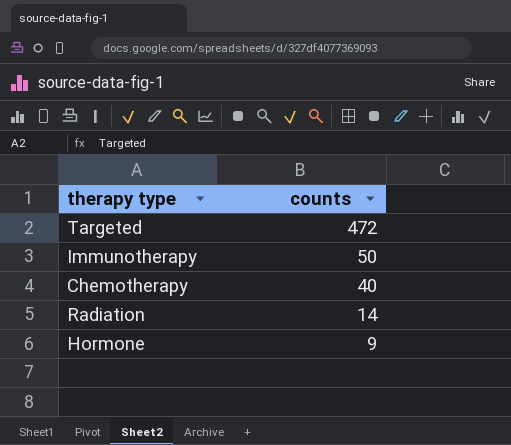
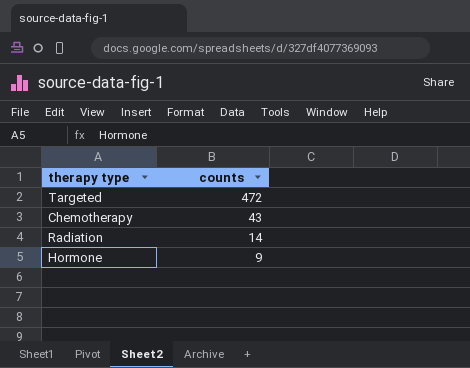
row Immunotherapy: 50 -> none
Chemotherapy | counts: 40 -> 43

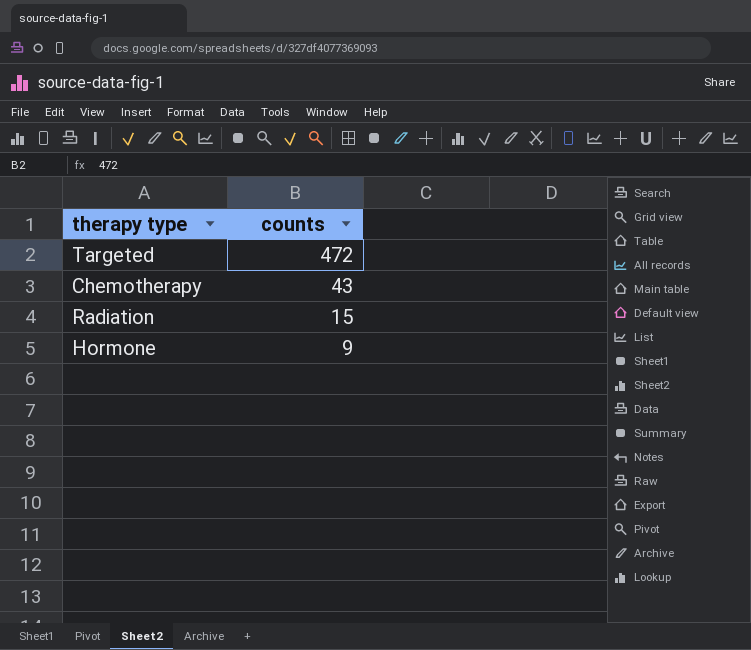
Radiation | counts: 14 -> 15

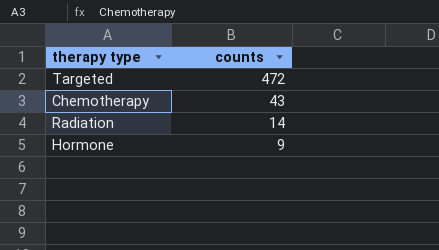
Radiation | counts: 15 -> 14

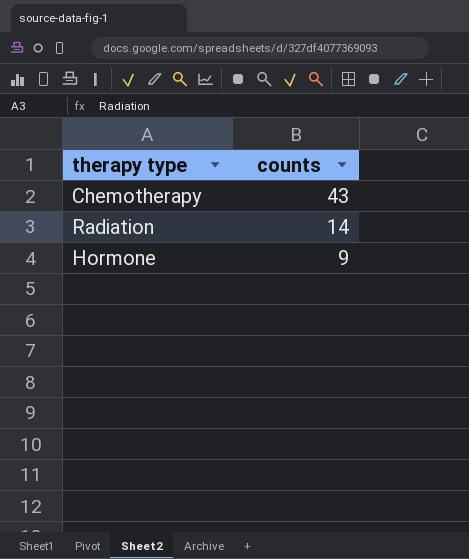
row Targeted: 472 -> none

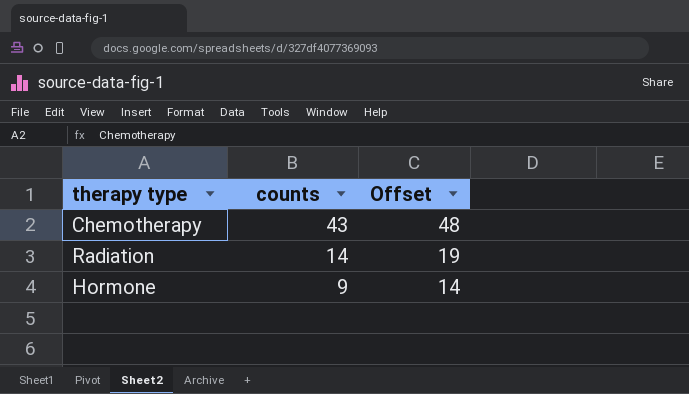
column Offset | formula: none -> [counts] + 5

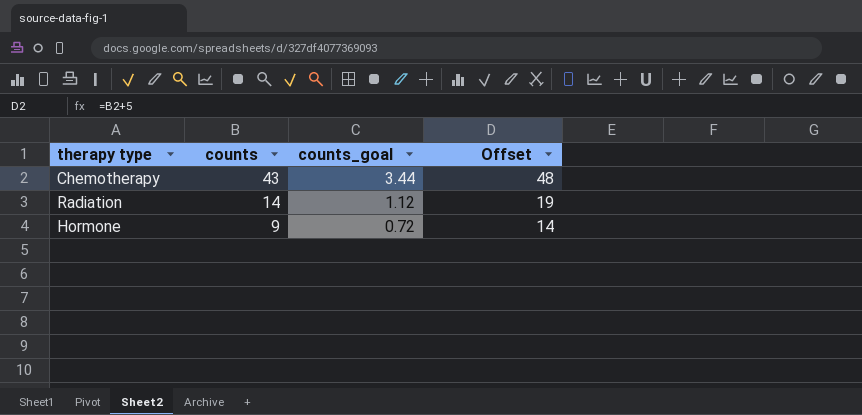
column counts_goal | formula: none -> [counts] * 0.08

